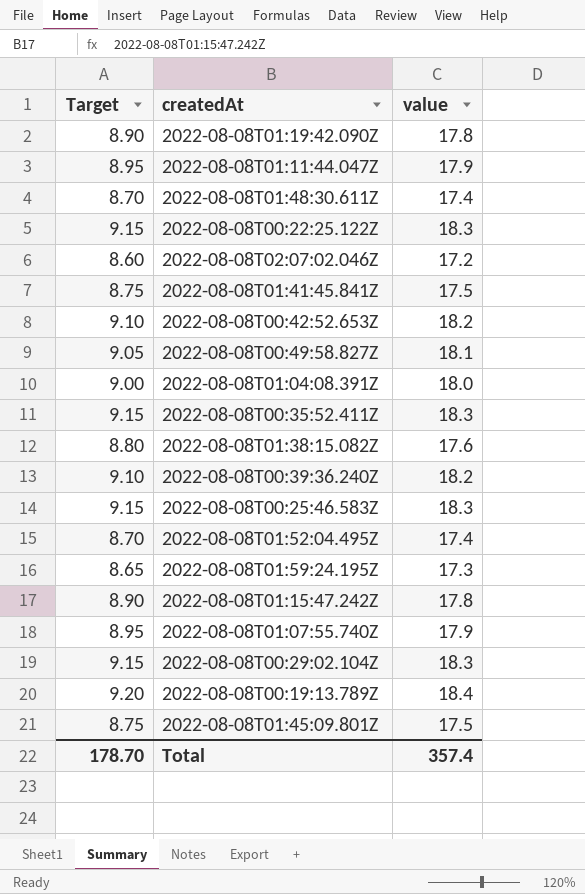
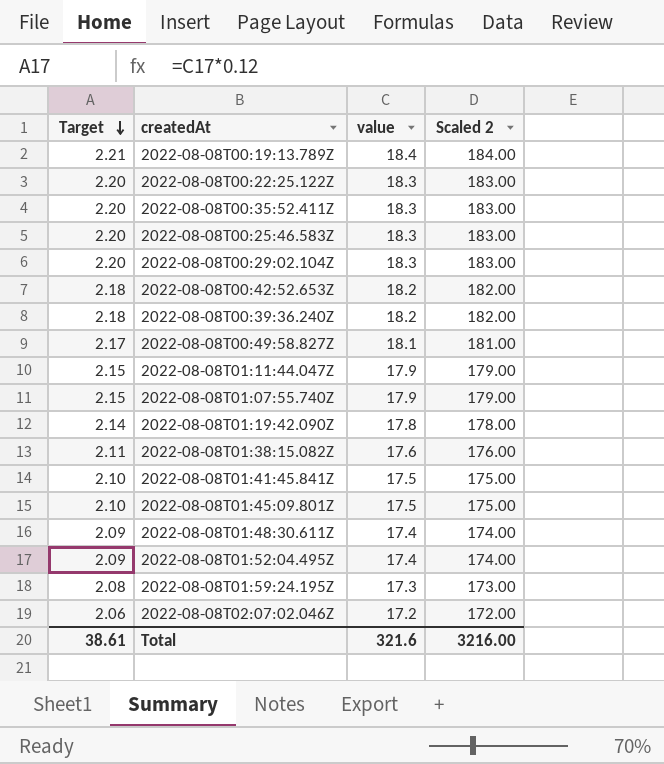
row order: none -> Target descending
column Target | formula: [value] * 0.5 -> [value] * 0.12
column Scaled 2 | formula: none -> [value] * 10
row 2022-08-08T01:04:08.391Z: 9.00 | 18.0 -> none
row 2022-08-08T01:15:47.242Z: 8.90 | 17.8 -> none
Total | Target: 178.70 -> 38.61
Total | value: 357.4 -> 321.6

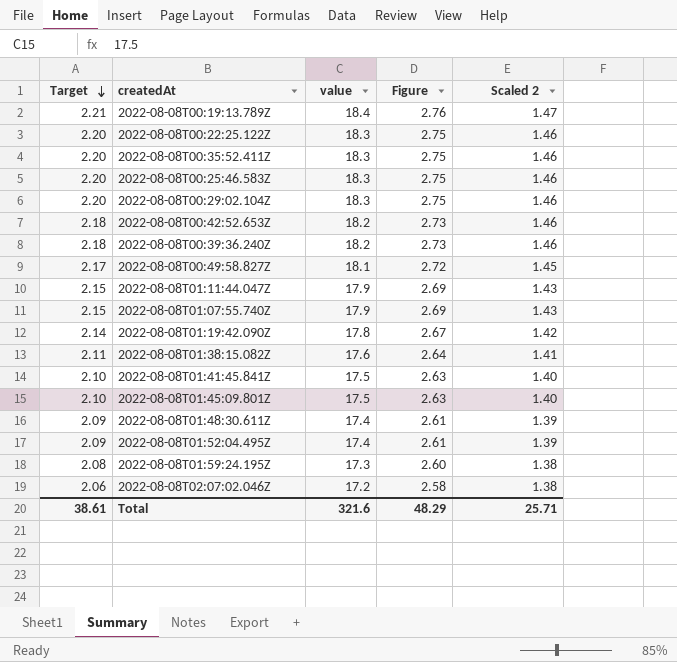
column Figure | formula: none -> [value] * 0.15
column Scaled 2 | formula: [value] * 10 -> [value] * 0.08
Total | Scaled 2: 3216.00 -> 25.71

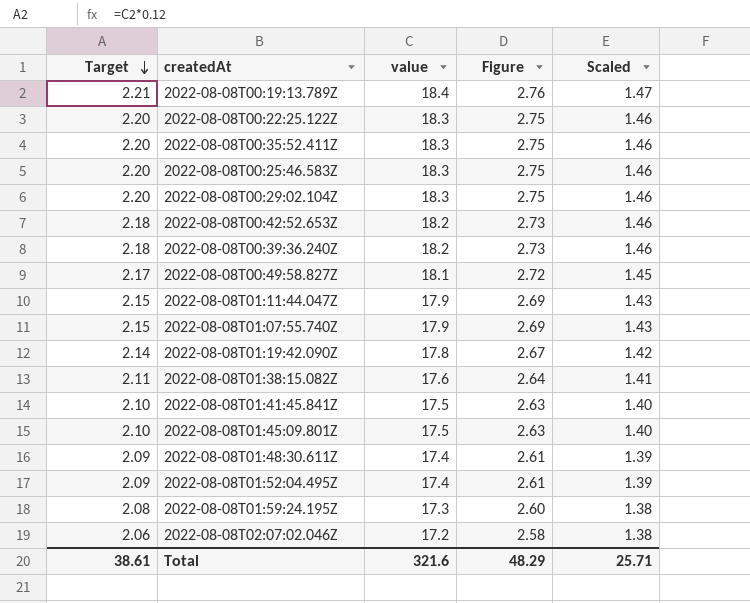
column name: Scaled 2 -> Scaled

